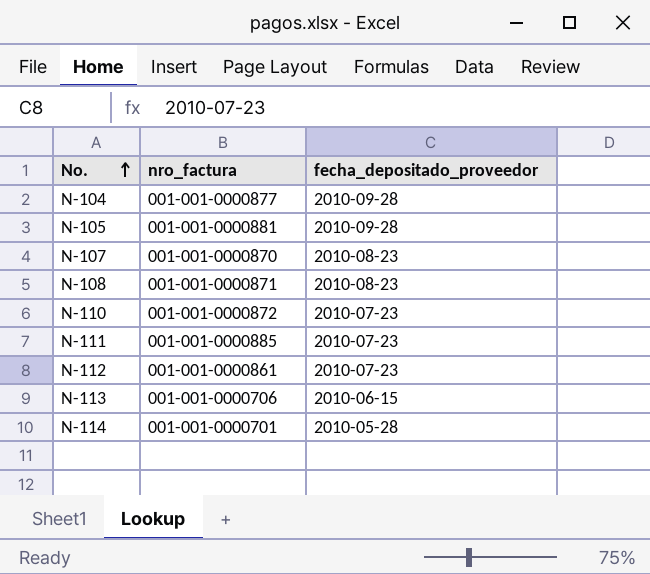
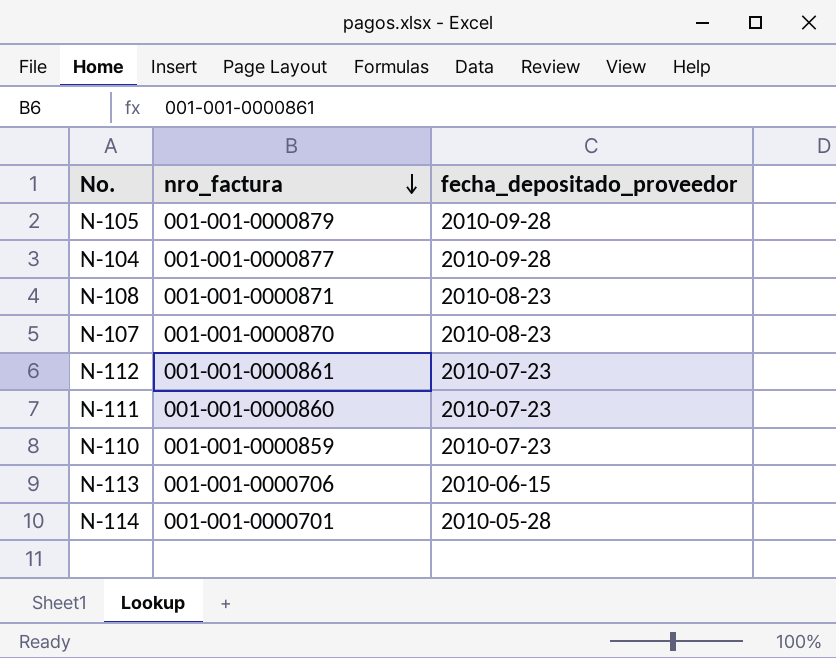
row order: No. ascending -> nro_factura descending
N-105 | nro_factura: 001-001-0000881 -> 001-001-0000879
N-111 | nro_factura: 001-001-0000885 -> 001-001-0000860
N-110 | nro_factura: 001-001-0000872 -> 001-001-0000859

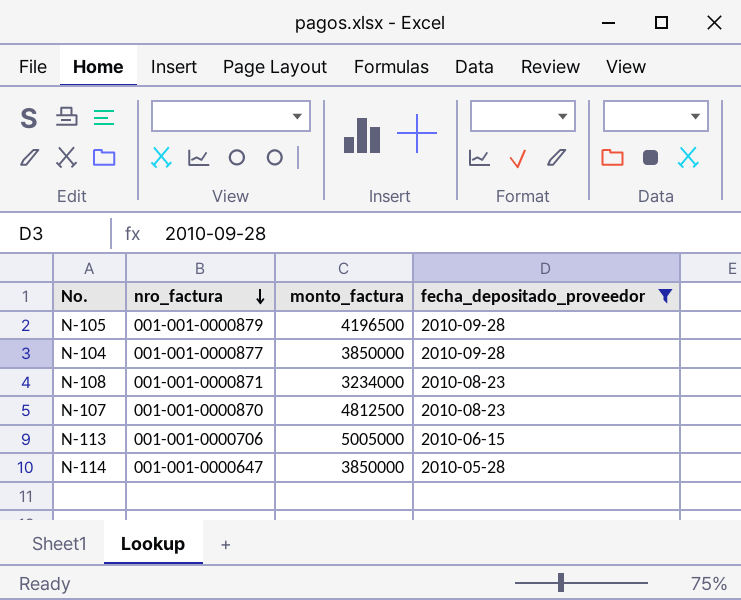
filter: none -> fecha_depositado_proveedor != 2010-07-23
column monto_factura | position: none -> 3
N-114 | nro_factura: 001-001-0000701 -> 001-001-0000647

